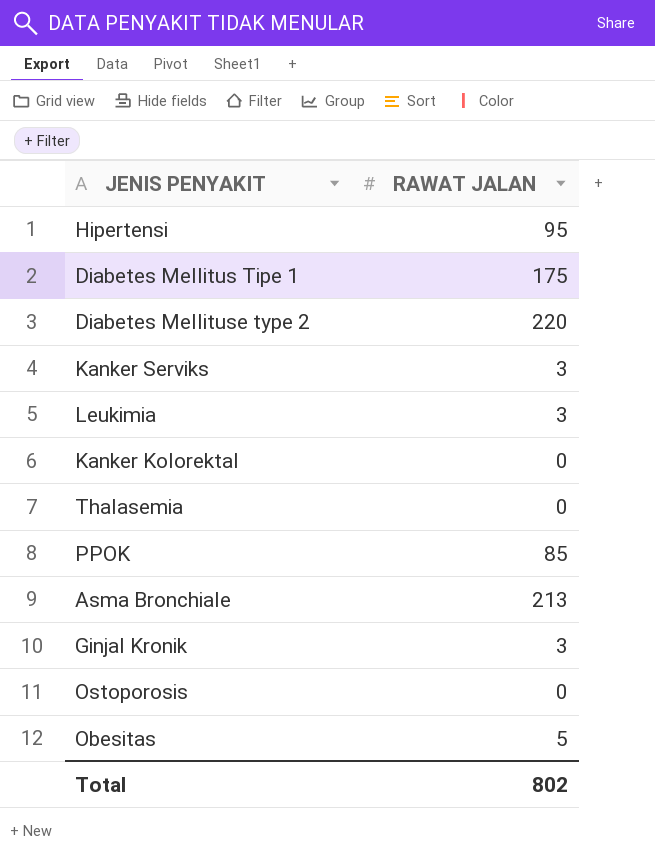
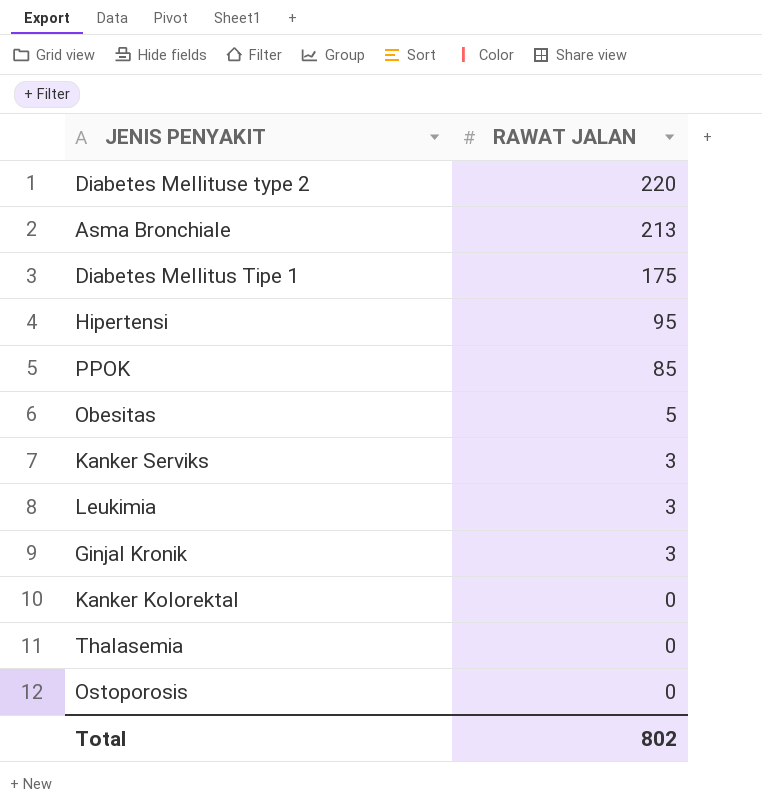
row order: none -> RAWAT JALAN descending

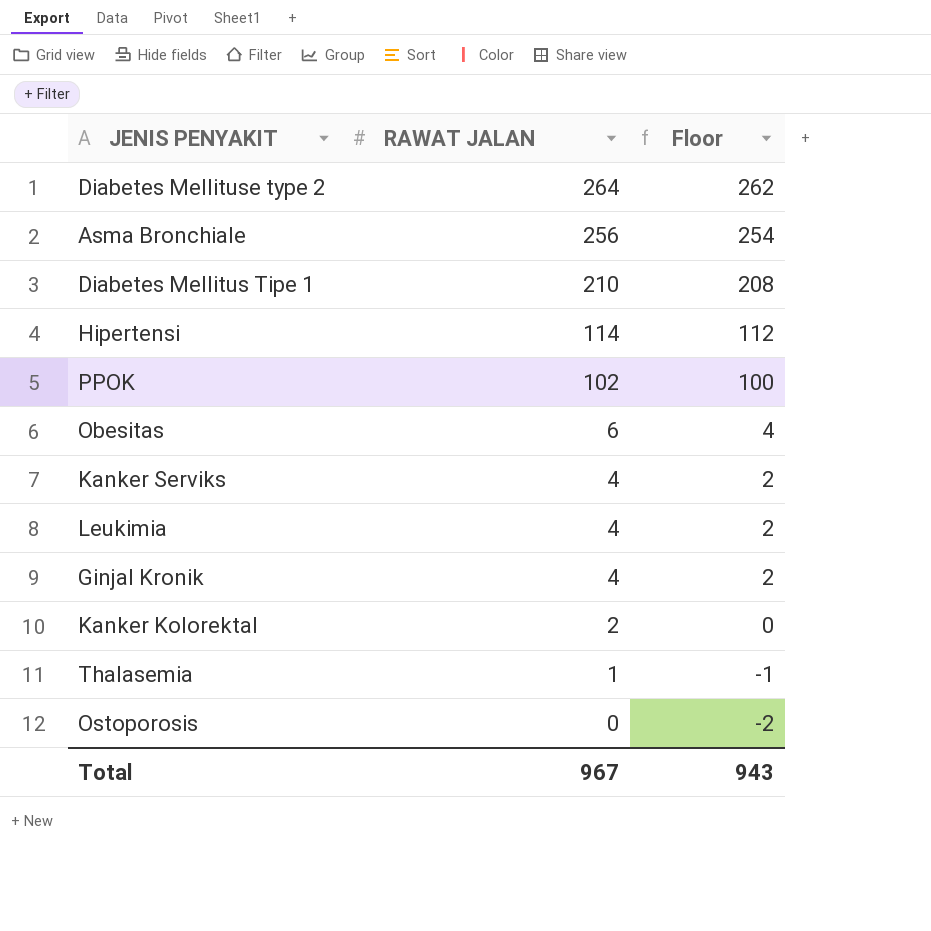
column Floor | formula: none -> [RAWAT JALAN] - 2
Diabetes Mellituse type 2 | RAWAT JALAN: 220 -> 264
Asma Bronchiale | RAWAT JALAN: 213 -> 256
Diabetes Mellitus Tipe 1 | RAWAT JALAN: 175 -> 210
Hipertensi | RAWAT JALAN: 95 -> 114
PPOK | RAWAT JALAN: 85 -> 102
Obesitas | RAWAT JALAN: 5 -> 6
Kanker Serviks | RAWAT JALAN: 3 -> 4
Leukimia | RAWAT JALAN: 3 -> 4
Ginjal Kronik | RAWAT JALAN: 3 -> 4
Kanker Kolorektal | RAWAT JALAN: 0 -> 2
Thalasemia | RAWAT JALAN: 0 -> 1
Total | RAWAT JALAN: 802 -> 967

